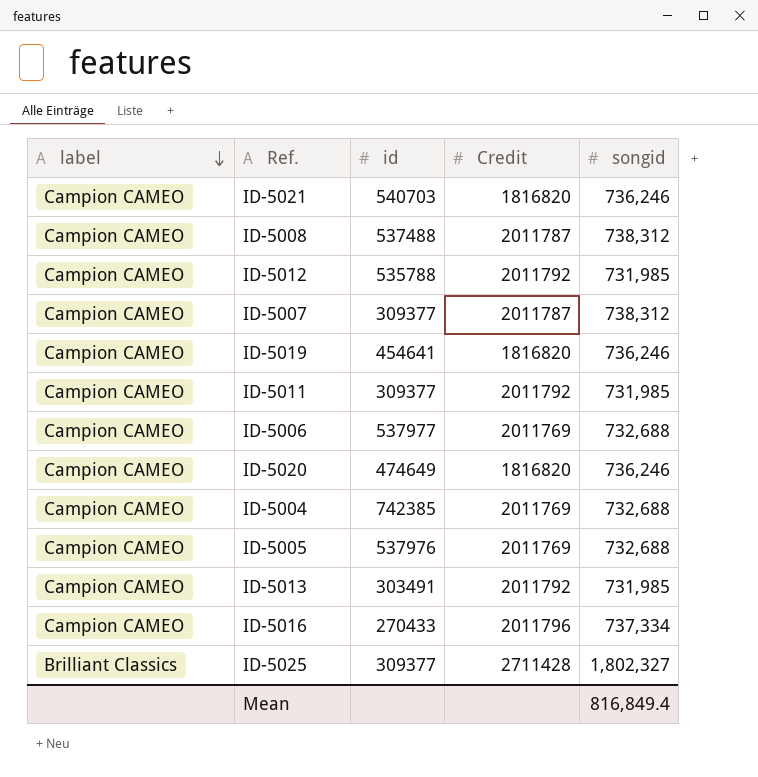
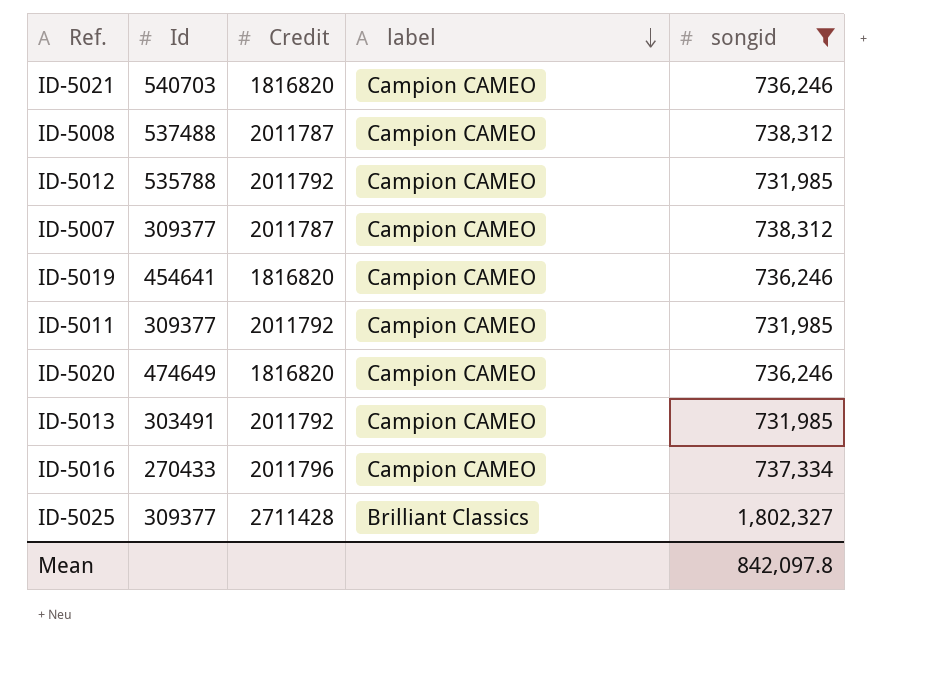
filter: none -> songid != 732,688
column name: id -> Id
column label | position: 1 -> 4
Mean | songid: 816,849.4 -> 842,097.8

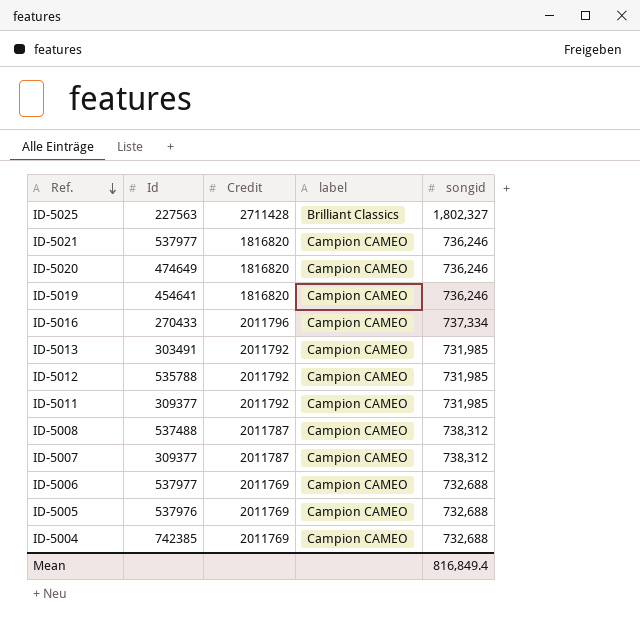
filter: songid != 732,688 -> none
row order: label descending -> Ref. descending
ID-5025 | Id: 309377 -> 227563
ID-5021 | Id: 540703 -> 537977
Mean | songid: 842,097.8 -> 816,849.4

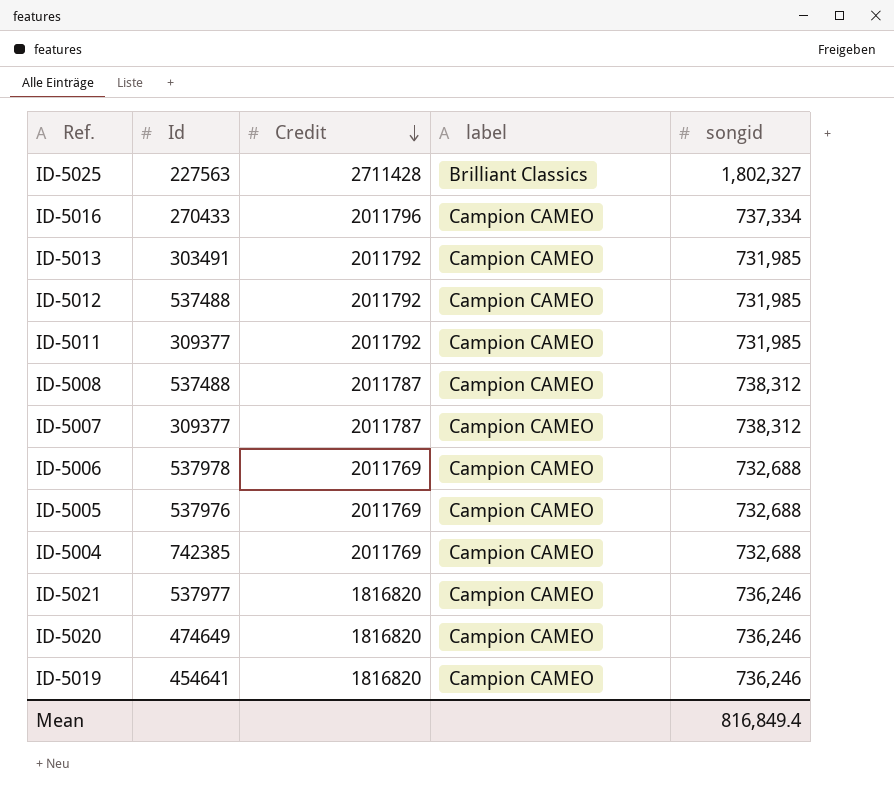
row order: Ref. descending -> Credit descending
ID-5012 | Id: 535788 -> 537488
ID-5006 | Id: 537977 -> 537978

